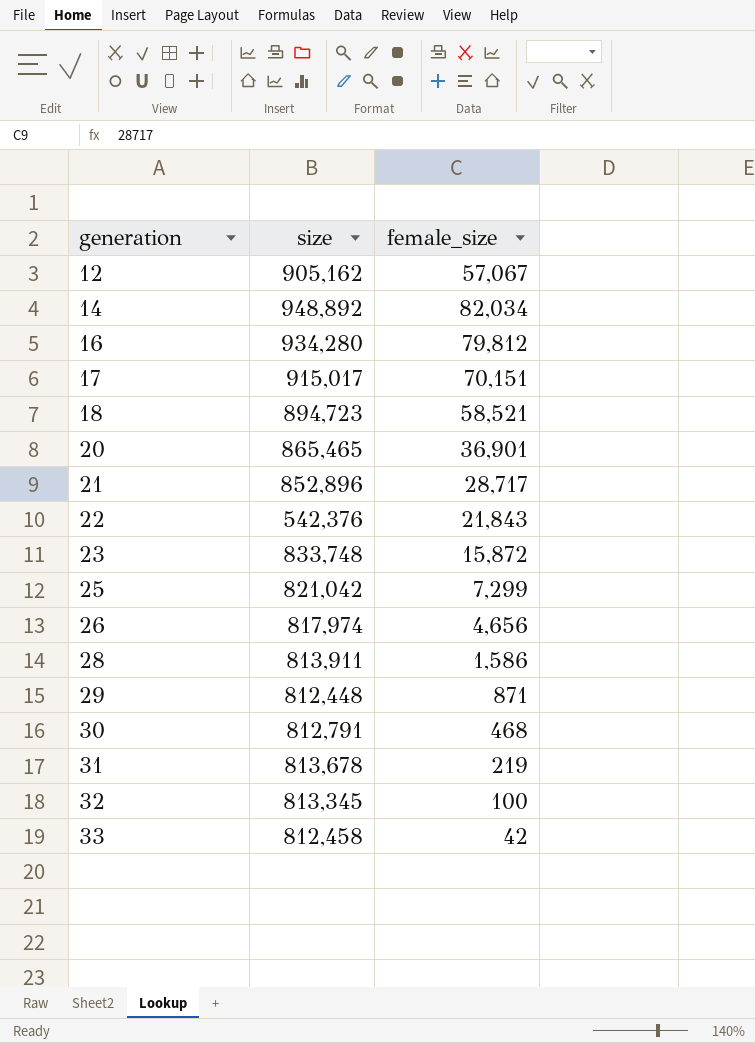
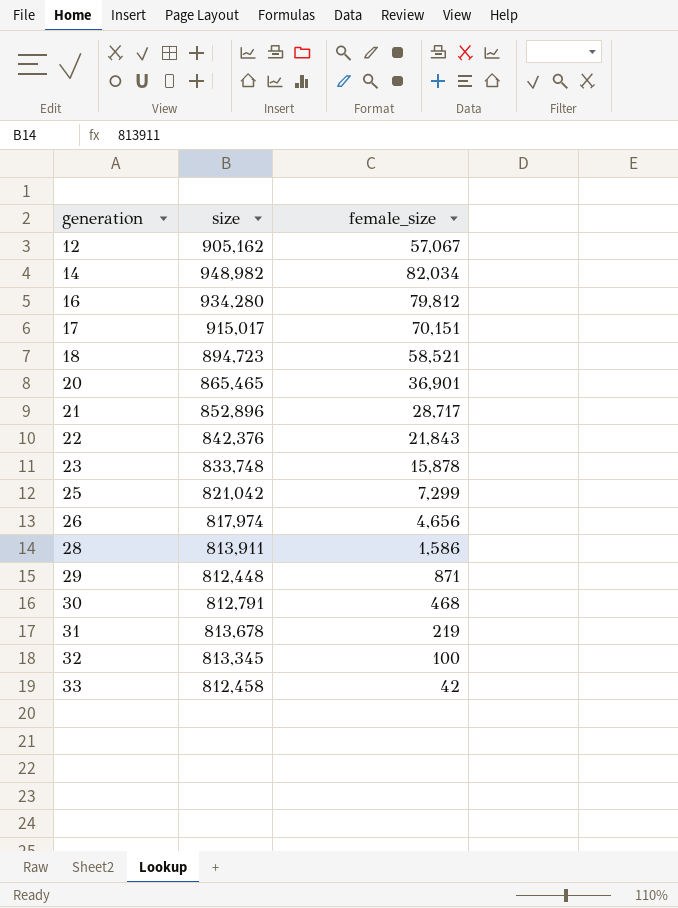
14 | size: 948,892 -> 948,982
22 | size: 542,376 -> 842,376
23 | female_size: 15,872 -> 15,878

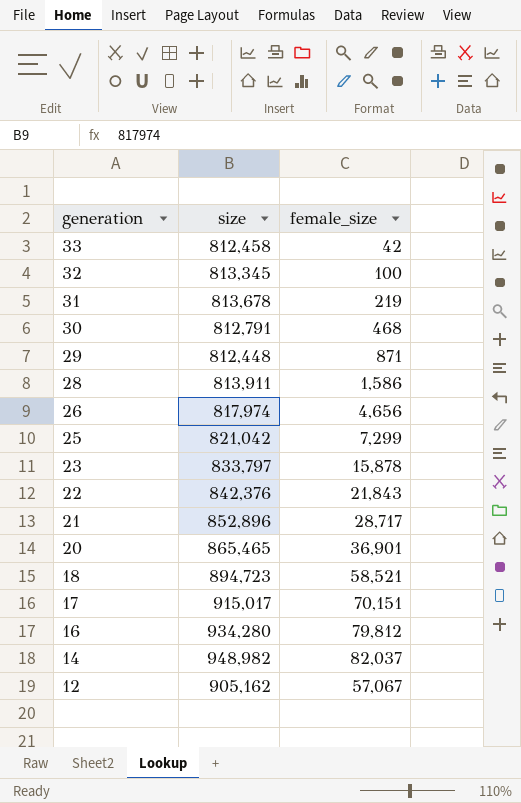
row order: generation ascending -> generation descending
23 | size: 833,748 -> 833,797
14 | female_size: 82,034 -> 82,037

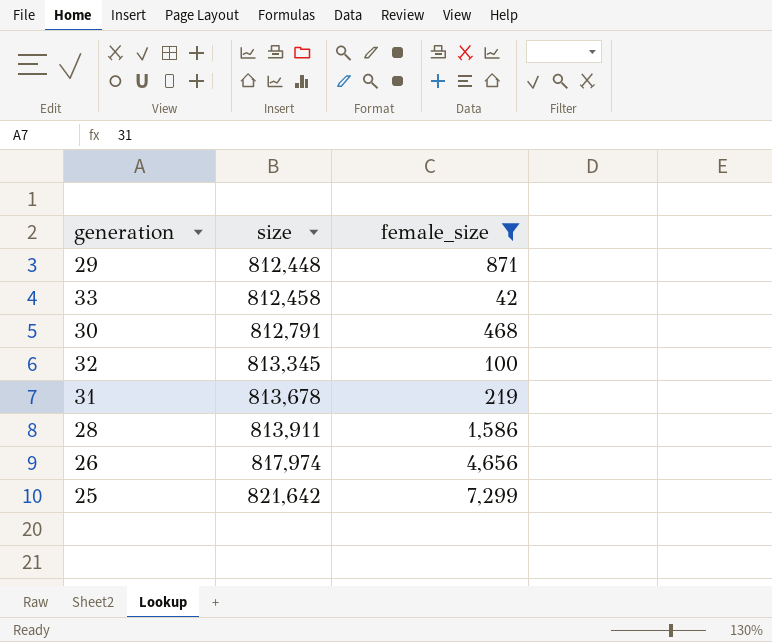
filter: none -> female_size <= 7,299
row order: generation descending -> size ascending
25 | size: 821,042 -> 821,642

